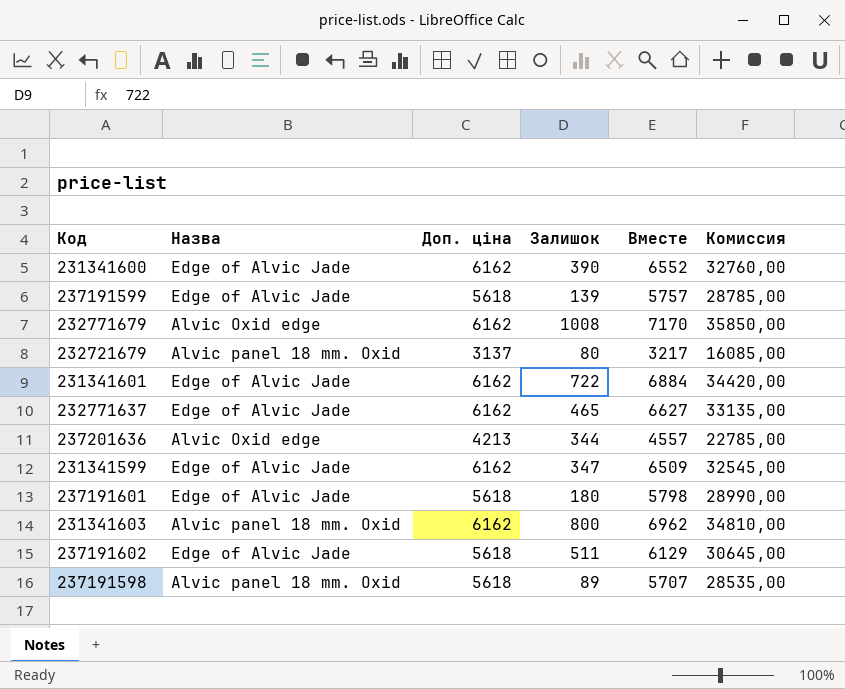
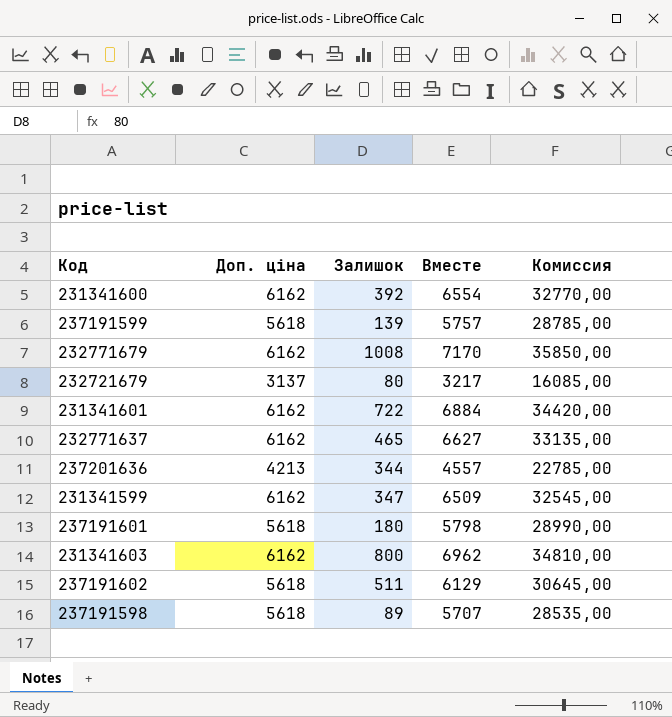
column Назва | position: 2 -> none
231341600 | Залишок: 390 -> 392
231341600 | Вместе: 6552 -> 6554
231341600 | Комиссия: 32760,00 -> 32770,00

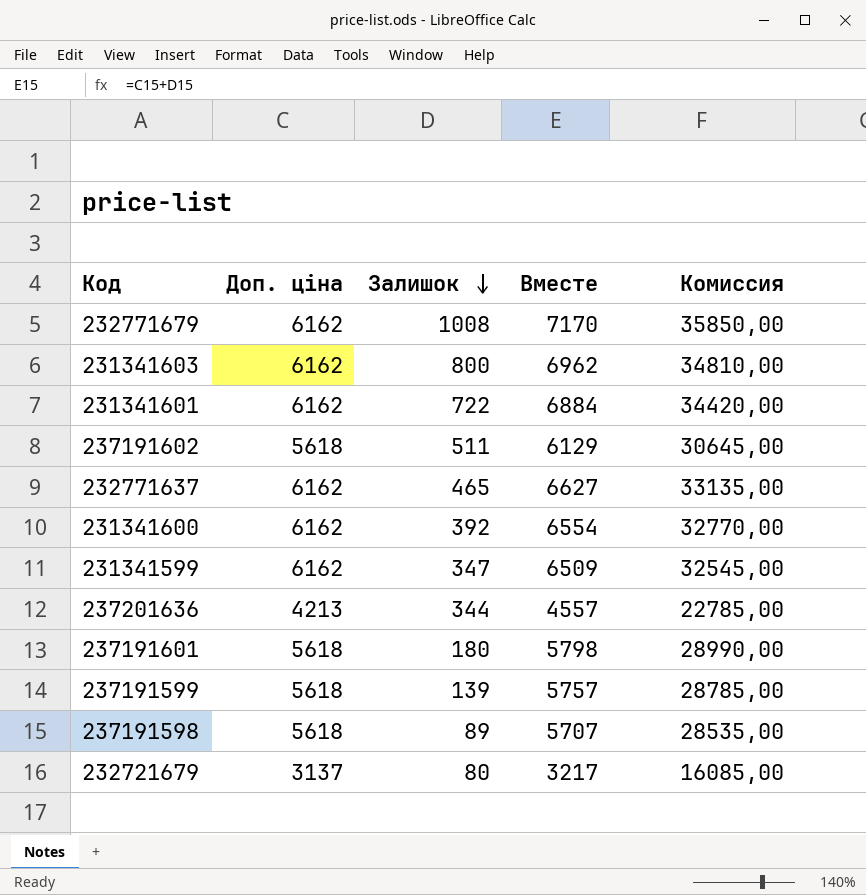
row order: none -> Залишок descending

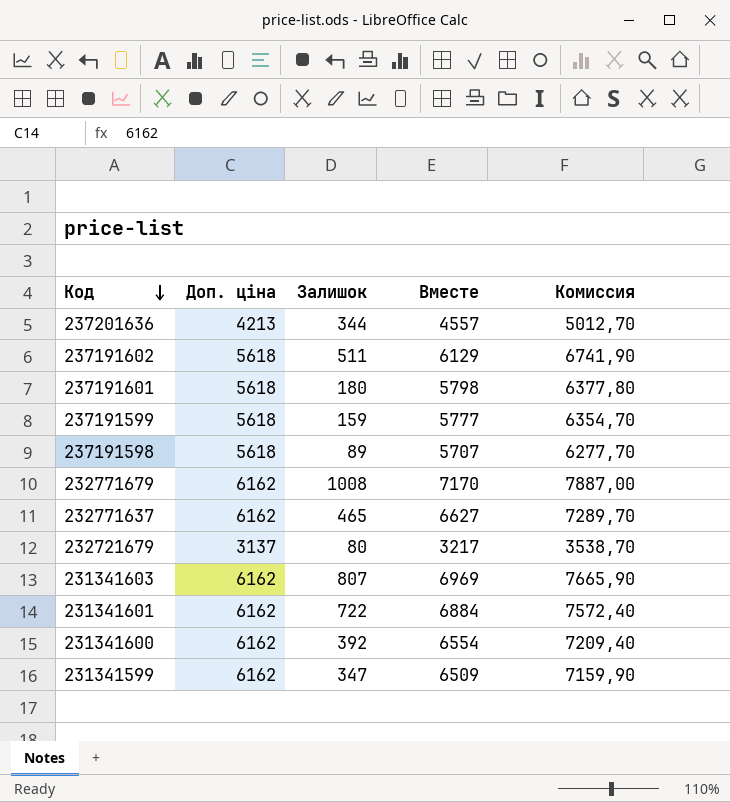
row order: Залишок descending -> Код descending
column Комиссия | formula: [Вместе] * 5 -> [Вместе] * 1,1
237191599 | Залишок: 139 -> 159
237191599 | Вместе: 5757 -> 5777
231341603 | Залишок: 800 -> 807
231341603 | Вместе: 6962 -> 6969

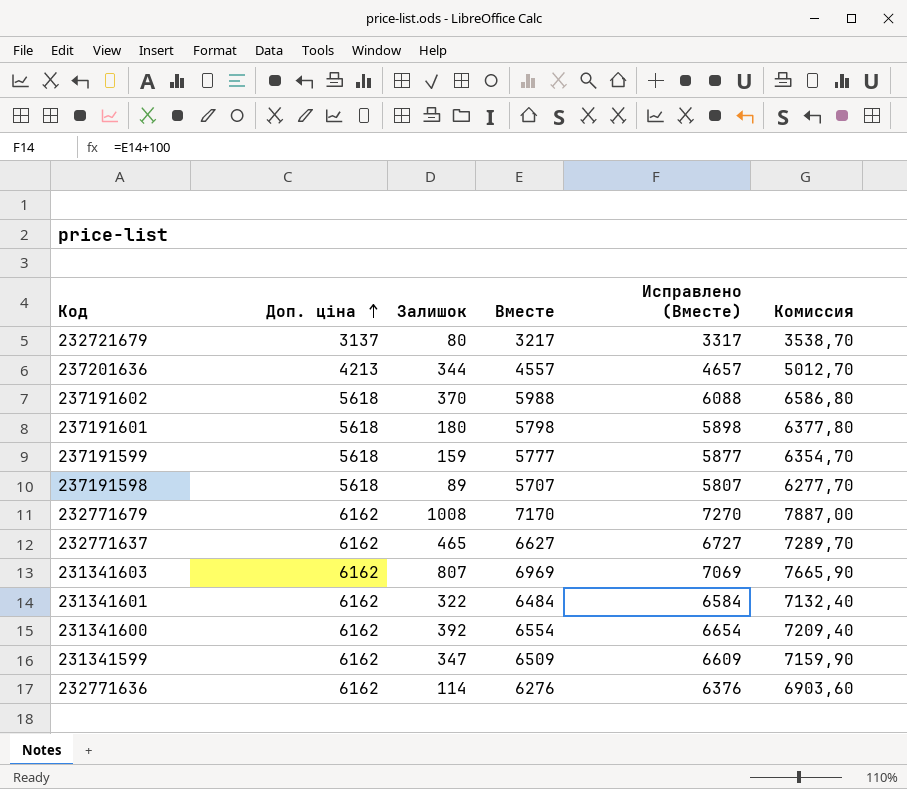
row order: Код descending -> Доп. ціна ascending
column Исправлено (Вместе) | formula: none -> [Вместе] + 100
237191602 | Залишок: 511 -> 370
237191602 | Вместе: 6129 -> 5988
237191602 | Комиссия: 6741,90 -> 6586,80
231341601 | Залишок: 722 -> 322
231341601 | Вместе: 6884 -> 6484
231341601 | Комиссия: 7572,40 -> 7132,40
row 232771636: none -> 6162 | 114 | 6276 | 6376 | 6903,60

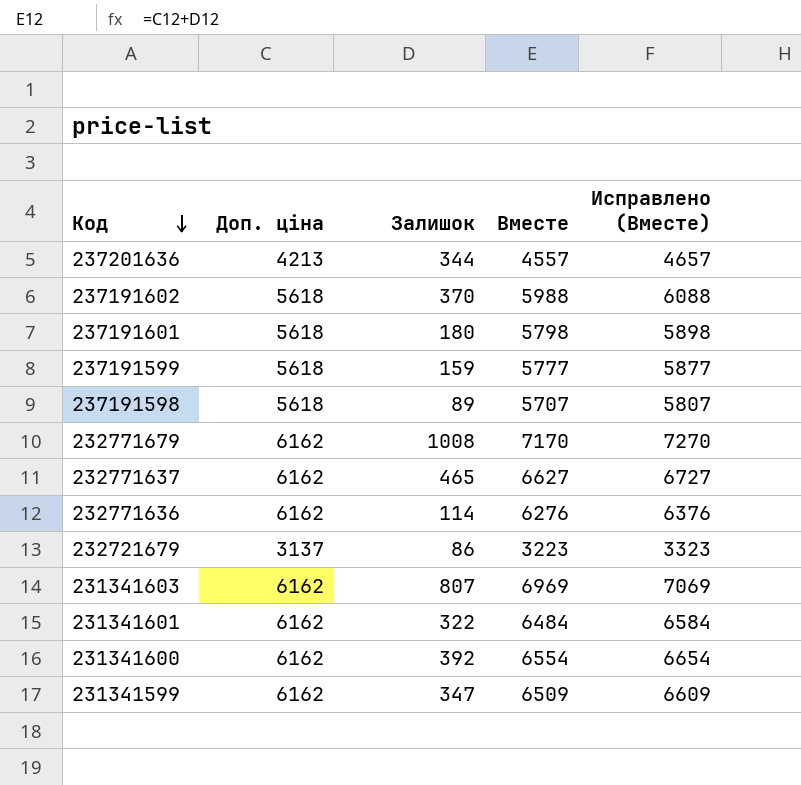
row order: Доп. ціна ascending -> Код descending
column Комиссия | formula: [Вместе] * 1,1 -> none
232721679 | Залишок: 80 -> 86
232721679 | Вместе: 3217 -> 3223
232721679 | Исправлено (Вместе): 3317 -> 3323

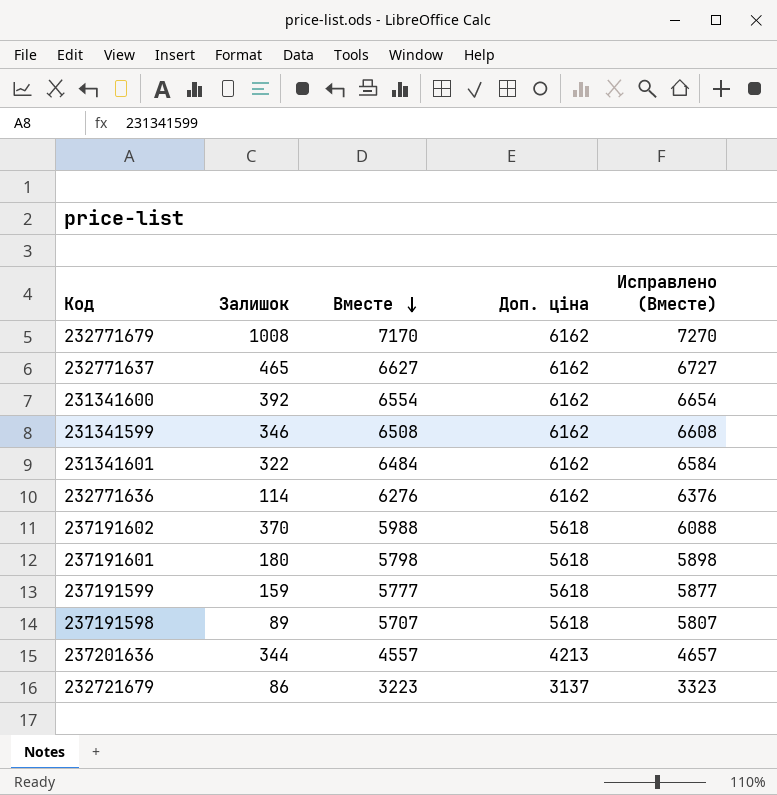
row order: Код descending -> Вместе descending
column Доп. ціна | position: 2 -> 4
row 231341603: 6162 | 807 | 6969 | 7069 -> none
231341599 | Залишок: 347 -> 346
231341599 | Вместе: 6509 -> 6508
231341599 | Исправлено (Вместе): 6609 -> 6608

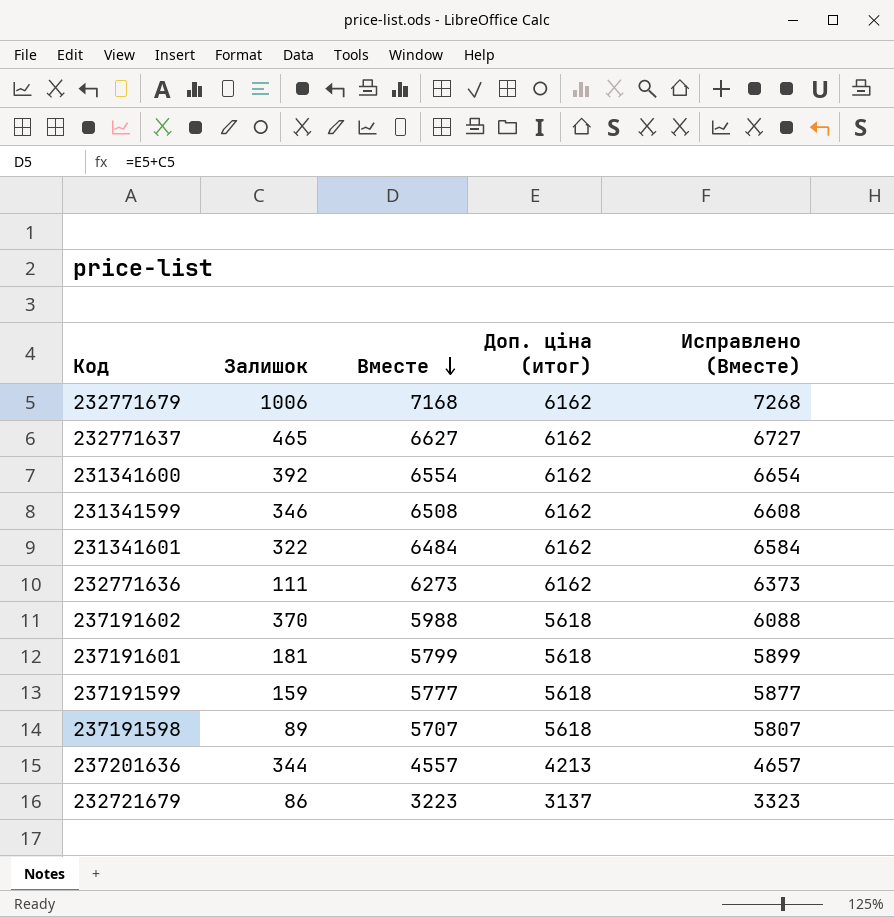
column name: Доп. ціна -> Доп. ціна (итог)
232771679 | Залишок: 1008 -> 1006
232771679 | Вместе: 7170 -> 7168
232771679 | Исправлено (Вместе): 7270 -> 7268
232771636 | Залишок: 114 -> 111
232771636 | Вместе: 6276 -> 6273
232771636 | Исправлено (Вместе): 6376 -> 6373
237191601 | Залишок: 180 -> 181
237191601 | Вместе: 5798 -> 5799
237191601 | Исправлено (Вместе): 5898 -> 5899

